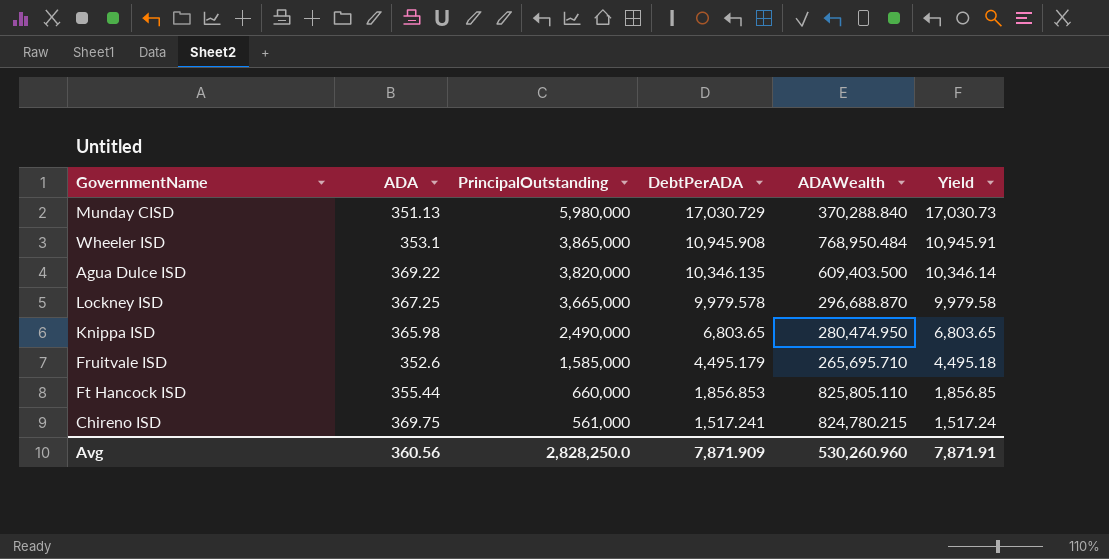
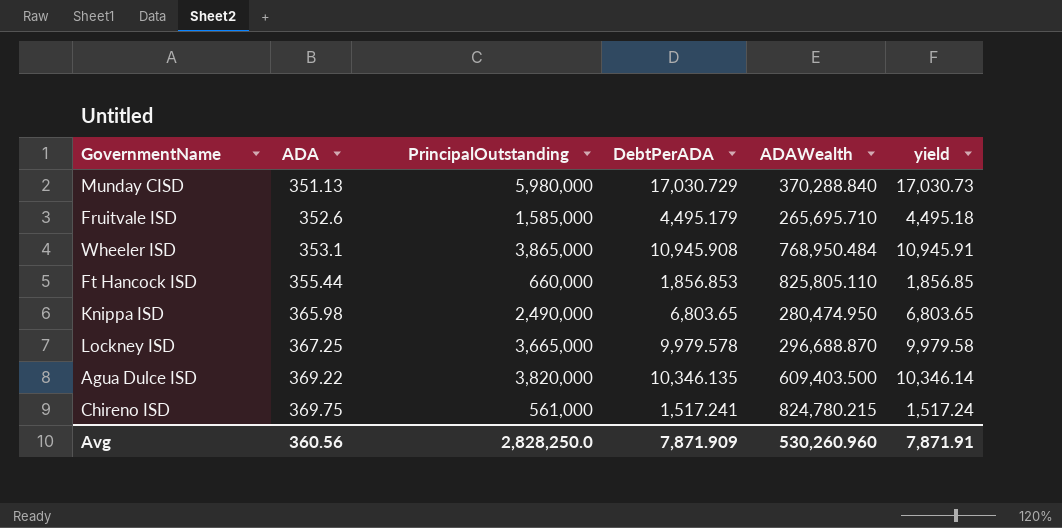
row order: PrincipalOutstanding descending -> ADA ascending
column name: Yield -> yield

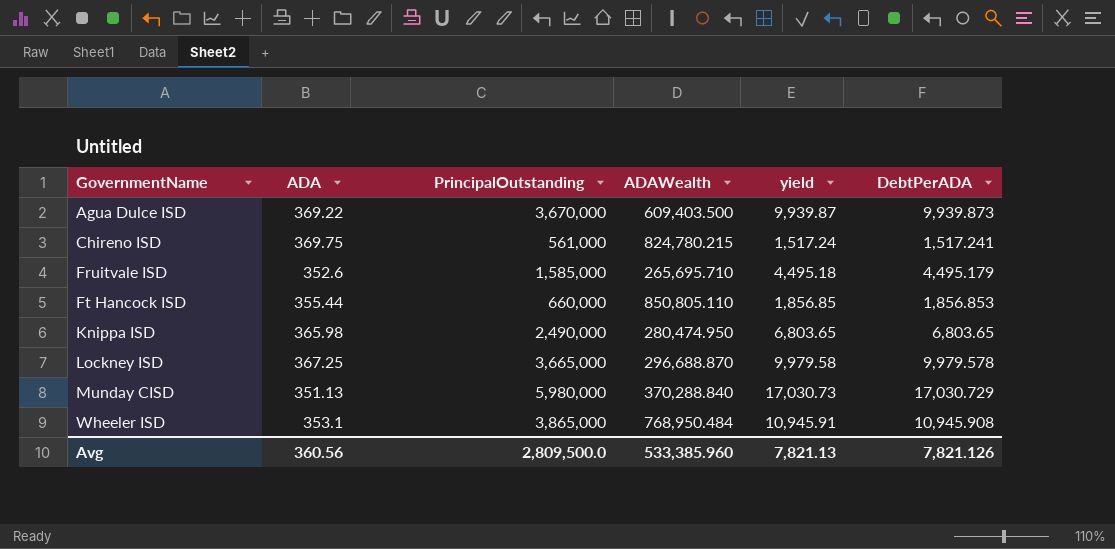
row order: ADA ascending -> GovernmentName ascending
column DebtPerADA | position: 4 -> 6
Agua Dulce ISD | PrincipalOutstanding: 3,820,000 -> 3,670,000
Agua Dulce ISD | yield: 10,346.14 -> 9,939.87
Agua Dulce ISD | DebtPerADA: 10,346.135 -> 9,939.873
Ft Hancock ISD | ADAWealth: 825,805.110 -> 850,805.110
Avg | PrincipalOutstanding: 2,828,250.0 -> 2,809,500.0
Avg | ADAWealth: 530,260.960 -> 533,385.960
Avg | yield: 7,871.91 -> 7,821.13
Avg | DebtPerADA: 7,871.909 -> 7,821.126

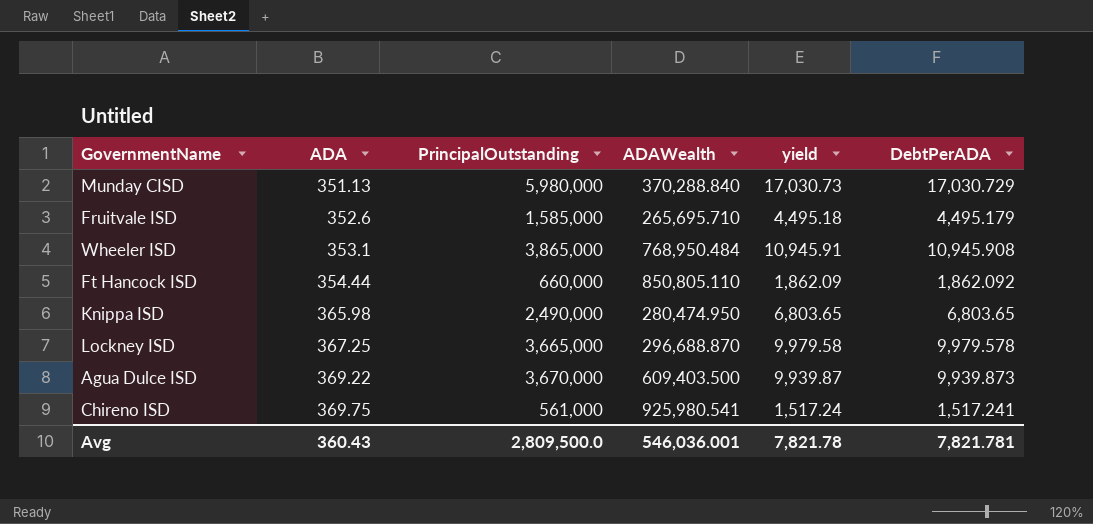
row order: GovernmentName ascending -> ADA ascending
Ft Hancock ISD | ADA: 355.44 -> 354.44
Ft Hancock ISD | yield: 1,856.85 -> 1,862.09
Ft Hancock ISD | DebtPerADA: 1,856.853 -> 1,862.092
Chireno ISD | ADAWealth: 824,780.215 -> 925,980.541
Avg | ADA: 360.56 -> 360.43
Avg | ADAWealth: 533,385.960 -> 546,036.001
Avg | yield: 7,821.13 -> 7,821.78
Avg | DebtPerADA: 7,821.126 -> 7,821.781

